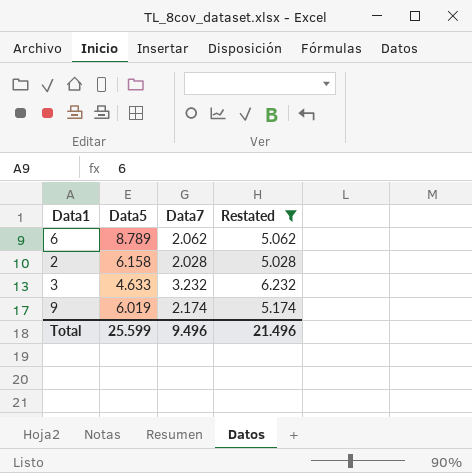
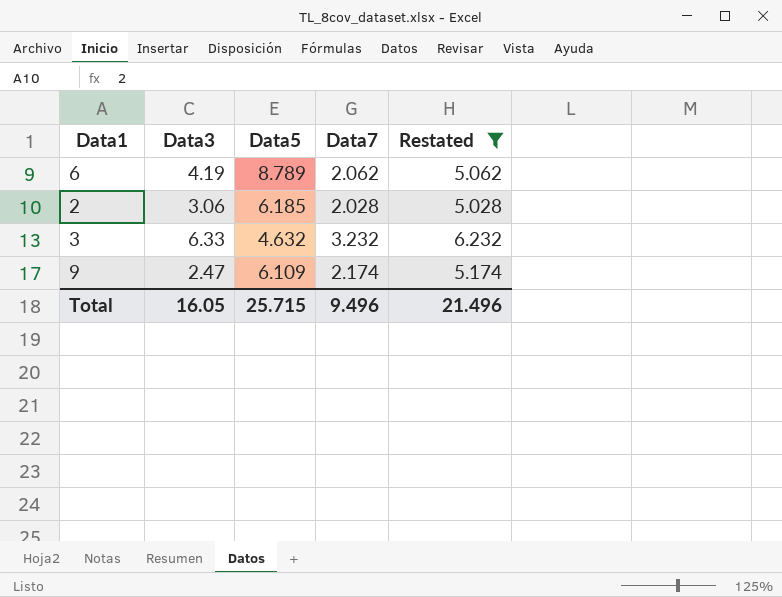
column Data3 | position: none -> 2
2 | Data5: 6.158 -> 6.185
3 | Data5: 4.633 -> 4.632
9 | Data5: 6.019 -> 6.109
Total | Data5: 25.599 -> 25.715

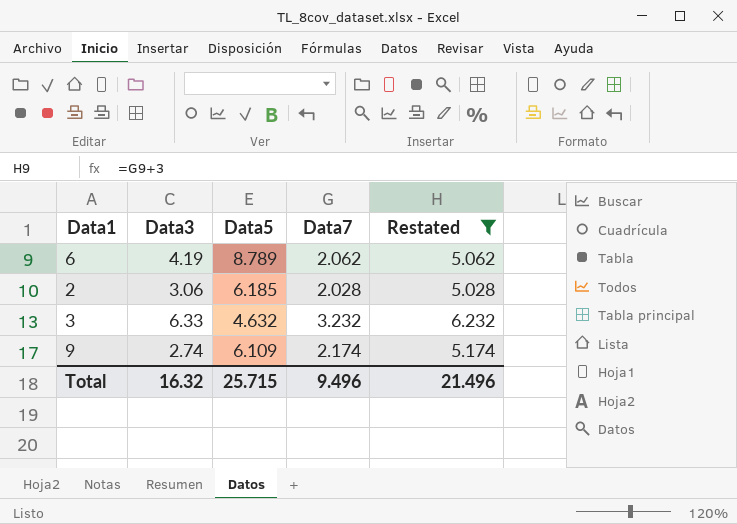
9 | Data3: 2.47 -> 2.74
Total | Data3: 16.05 -> 16.32

